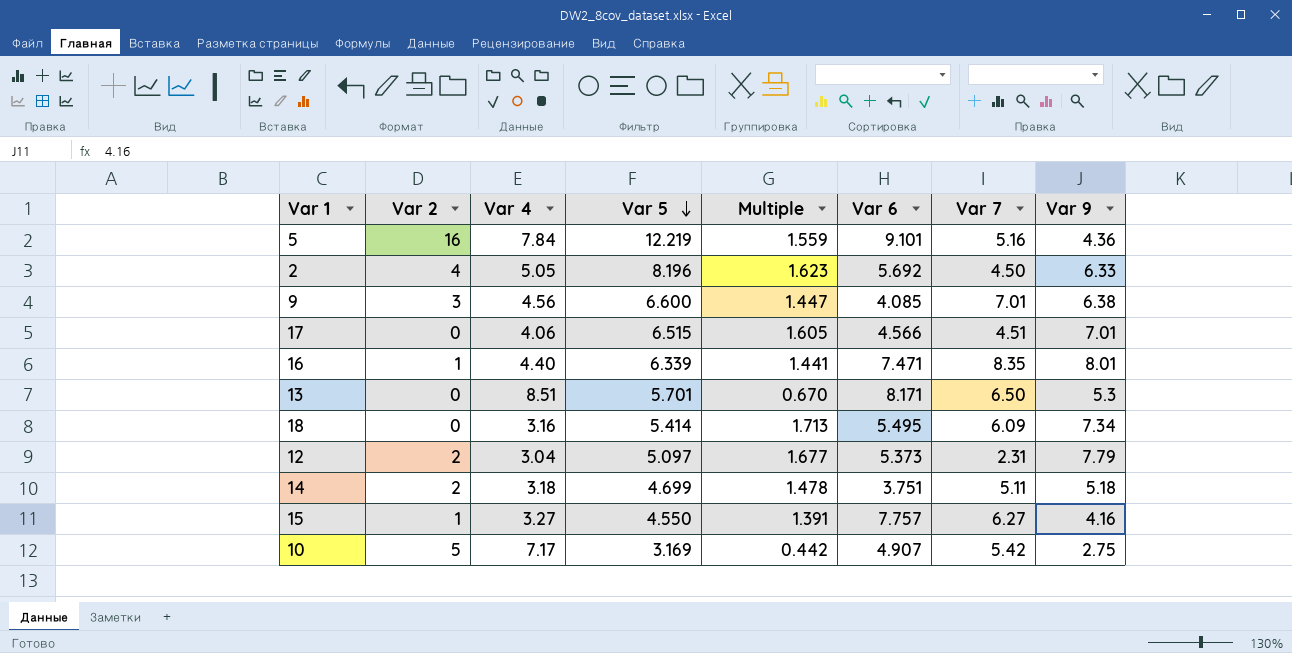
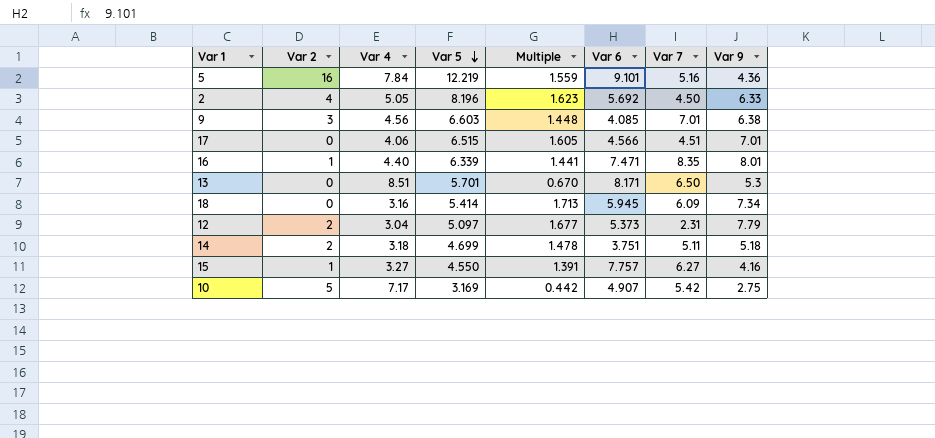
9 | Var 5: 6.600 -> 6.603
9 | Multiple: 1.447 -> 1.448
18 | Var 6: 5.495 -> 5.945

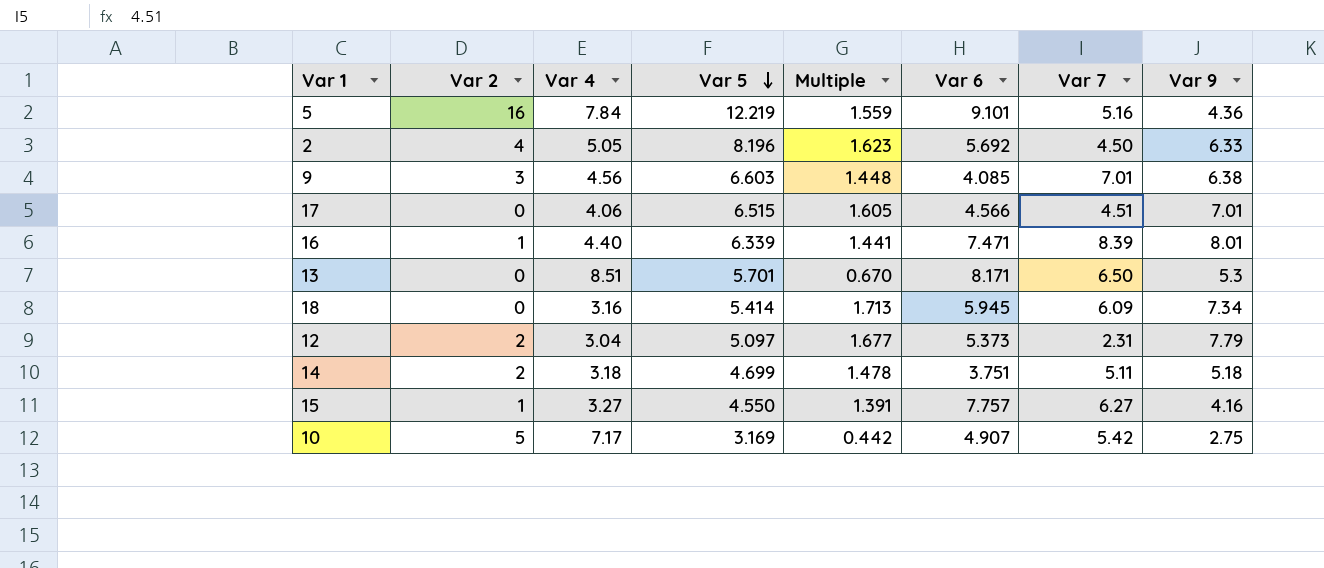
16 | Var 7: 8.35 -> 8.39

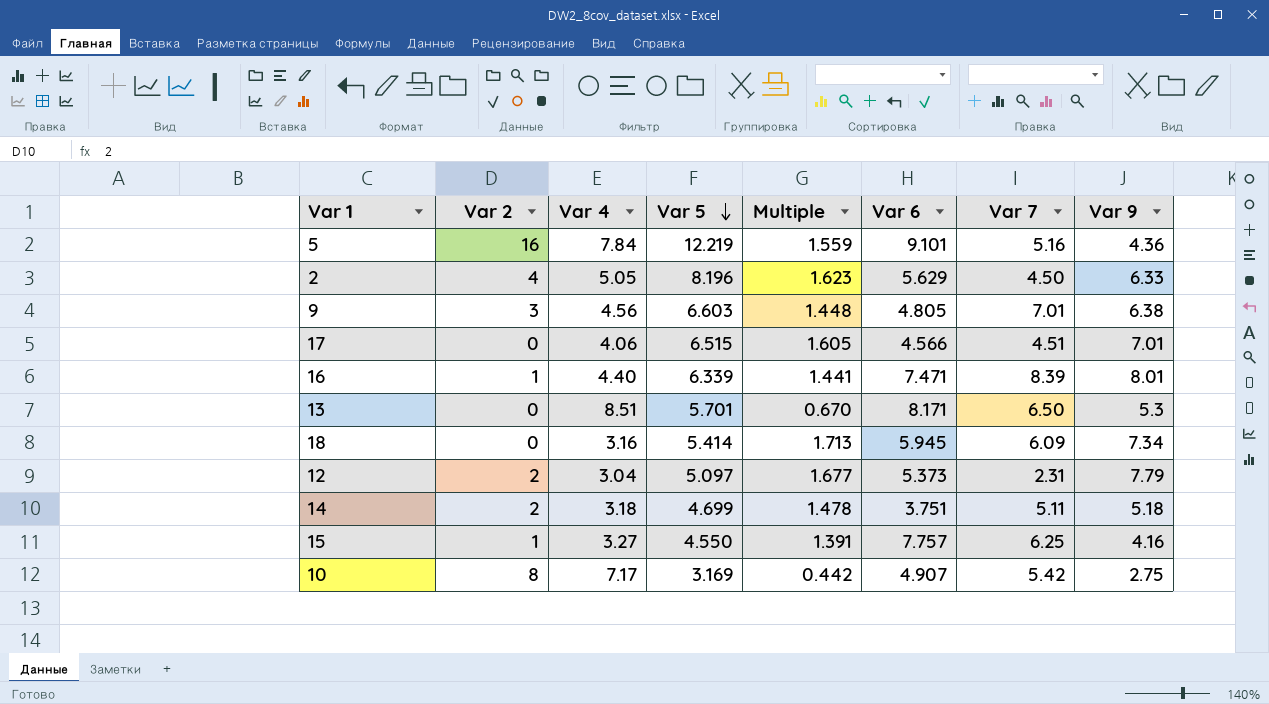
2 | Var 6: 5.692 -> 5.629
9 | Var 6: 4.085 -> 4.805
15 | Var 7: 6.27 -> 6.25
10 | Var 2: 5 -> 8

